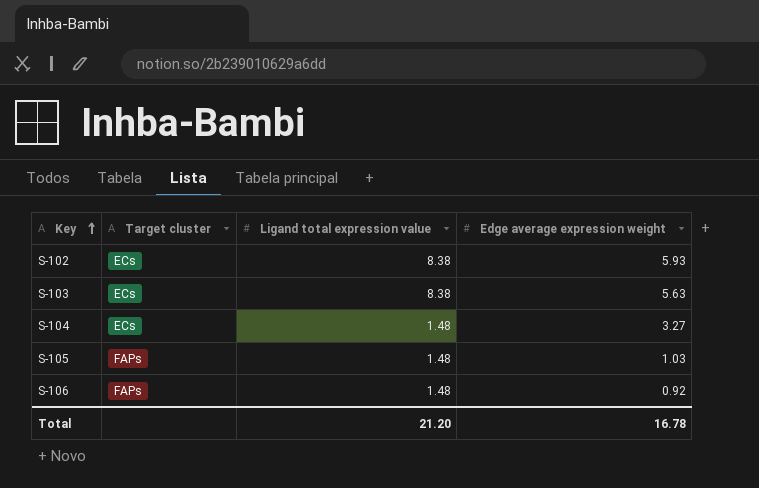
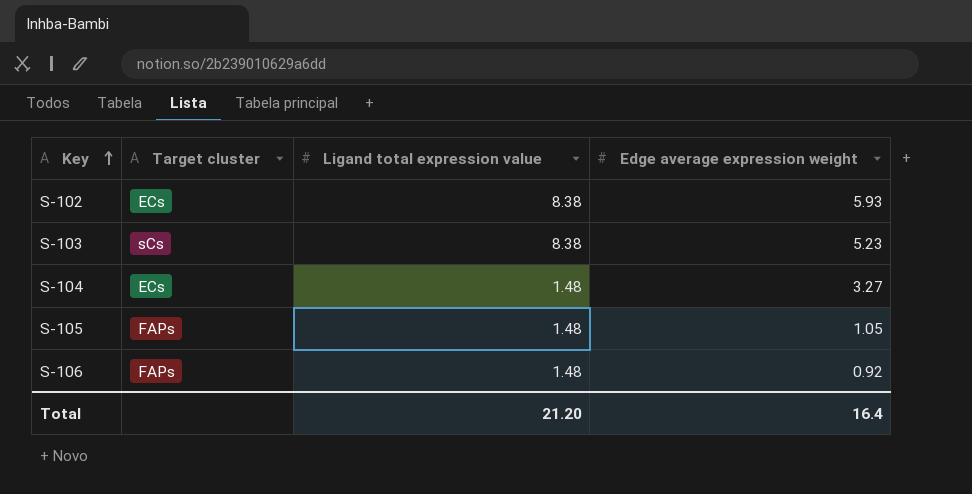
S-103 | Target cluster: ECs -> sCs
S-103 | Edge average expression weight: 5.63 -> 5.23
S-105 | Edge average expression weight: 1.03 -> 1.05
Total | Edge average expression weight: 16.78 -> 16.4

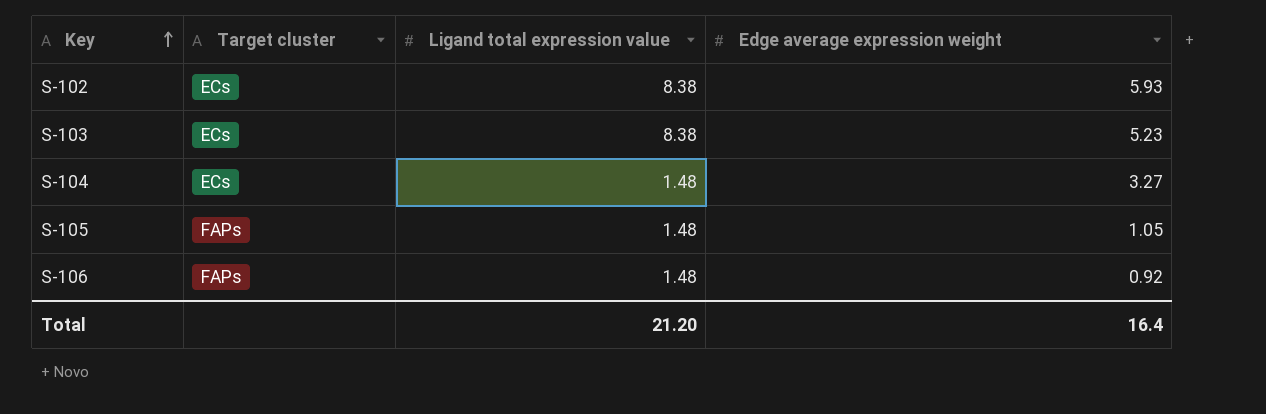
S-103 | Target cluster: sCs -> ECs

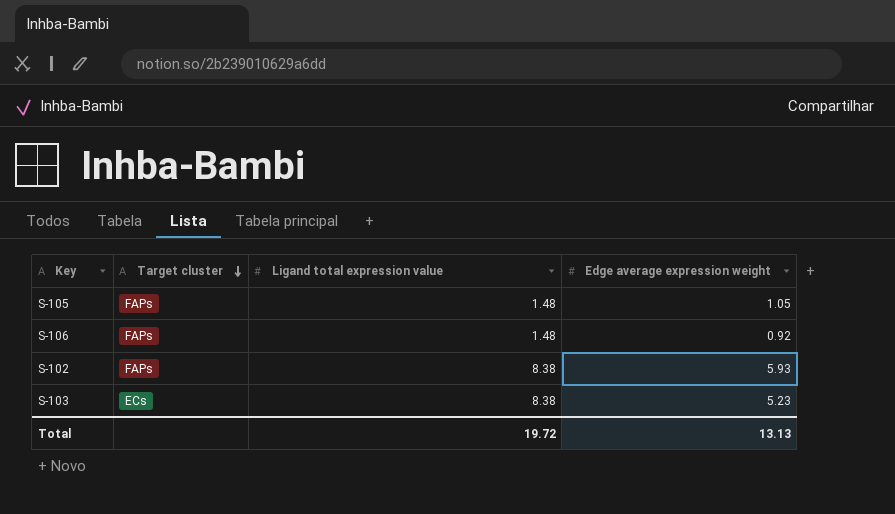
row order: Key ascending -> Target cluster descending
row S-104: ECs | 1.48 | 3.27 -> none
S-102 | Target cluster: ECs -> FAPs
Total | Ligand total expression value: 21.20 -> 19.72
Total | Edge average expression weight: 16.4 -> 13.13

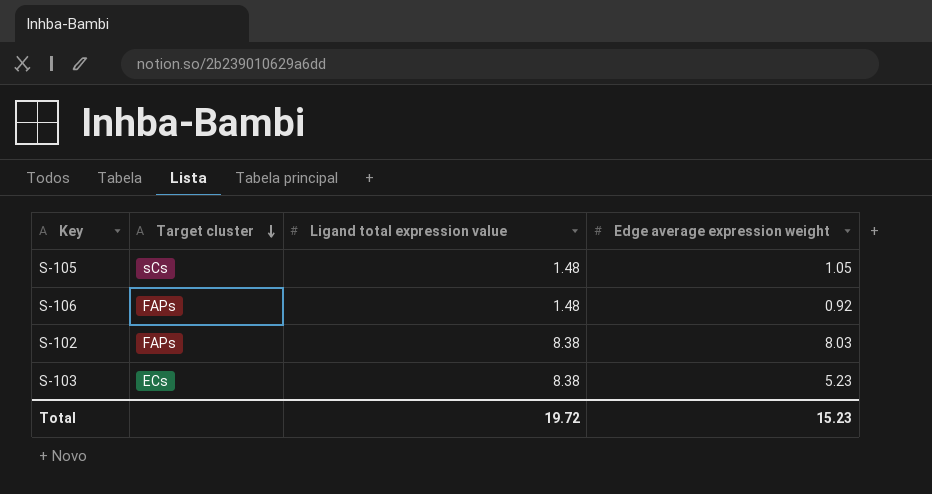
S-105 | Target cluster: FAPs -> sCs
S-102 | Edge average expression weight: 5.93 -> 8.03
Total | Edge average expression weight: 13.13 -> 15.23

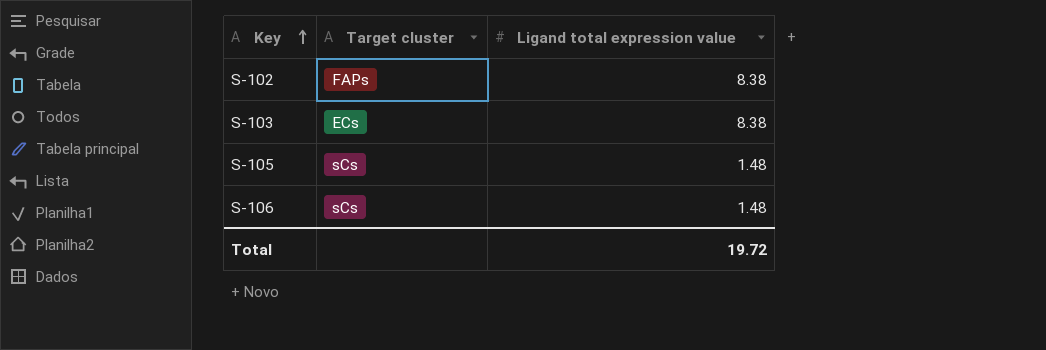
row order: Target cluster descending -> Key ascending
column Edge average expression weight | position: 4 -> none
S-106 | Target cluster: FAPs -> sCs

